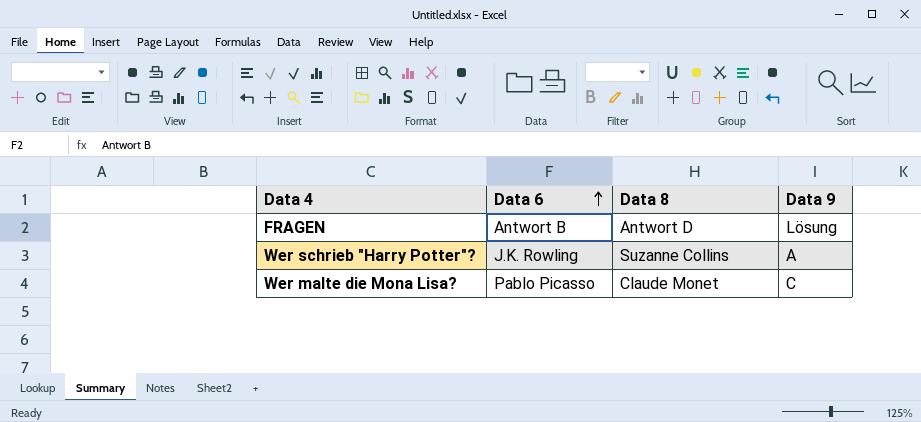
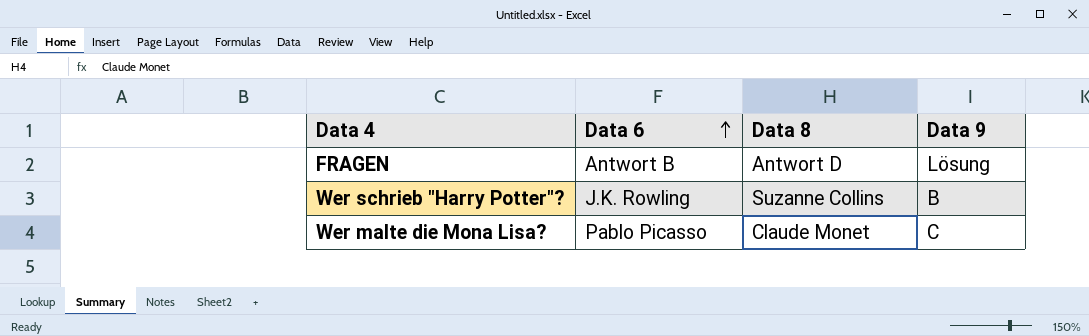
Wer schrieb "Harry Potter"? | Data 9: A -> B

